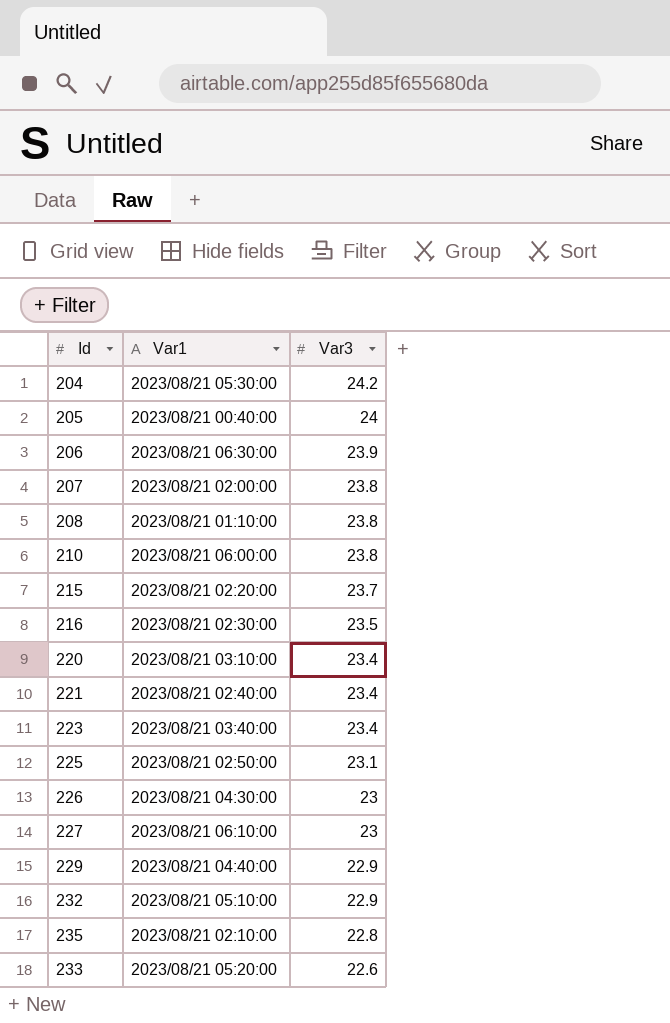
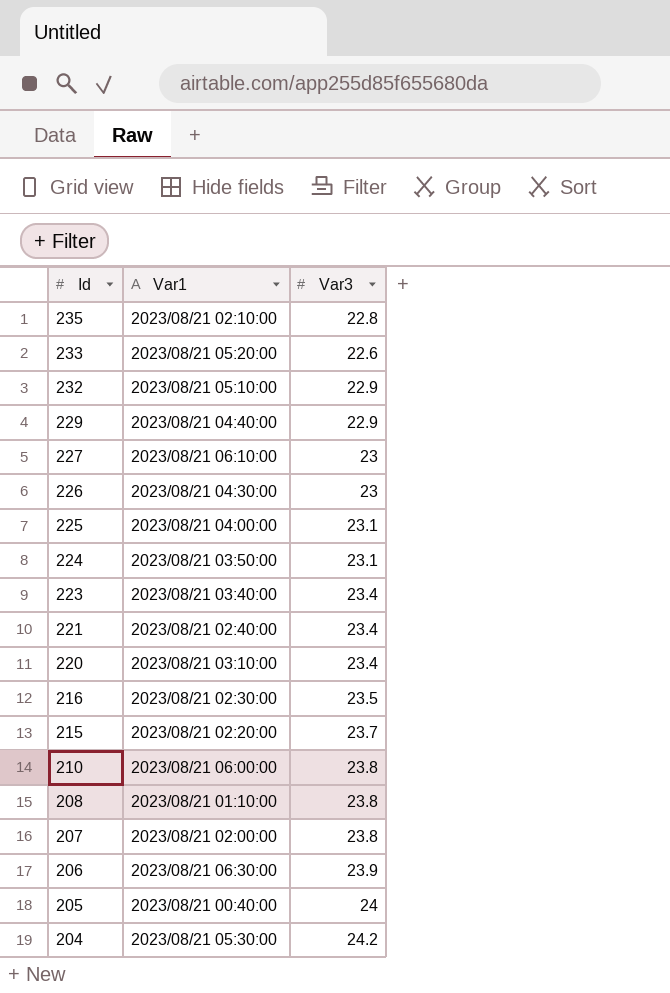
row order: Var3 descending -> Id descending
225 | Var1: 2023/08/21 02:50:00 -> 2023/08/21 04:00:00
row 224: none -> 2023/08/21 03:50:00 | 23.1

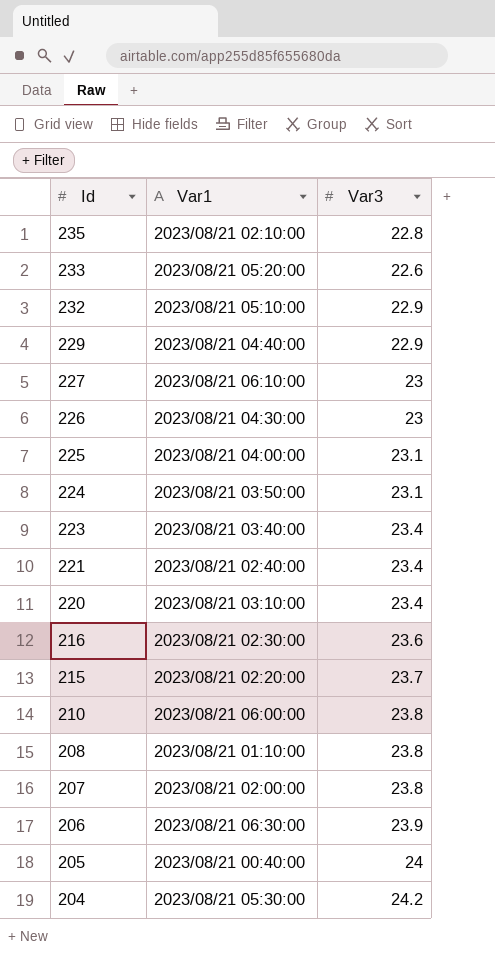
216 | Var3: 23.5 -> 23.6

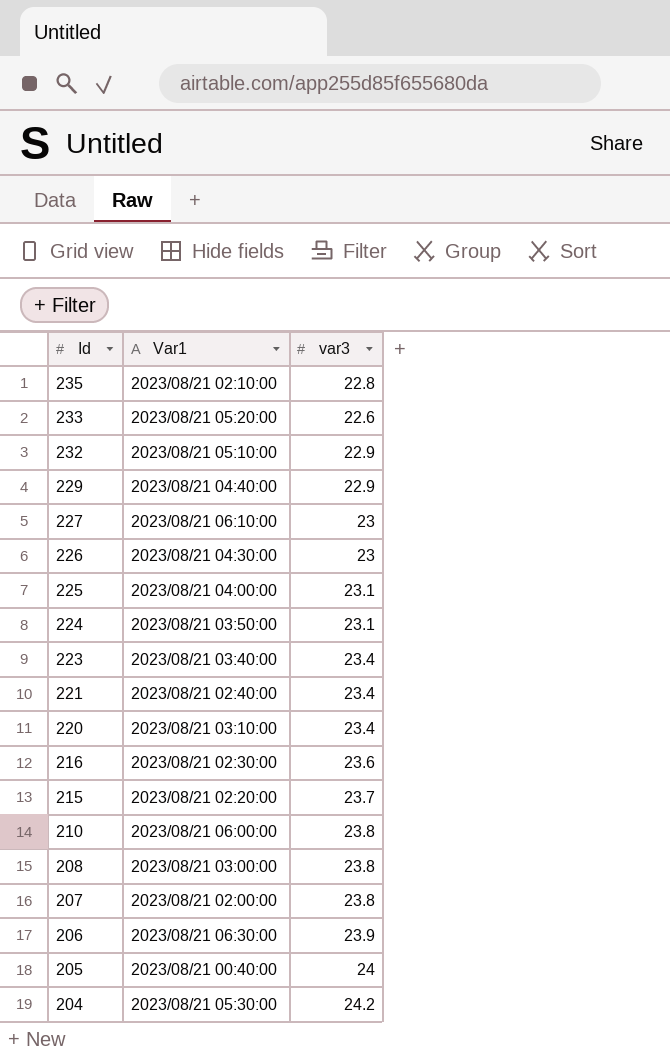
column name: Var3 -> var3
208 | Var1: 2023/08/21 01:10:00 -> 2023/08/21 03:00:00

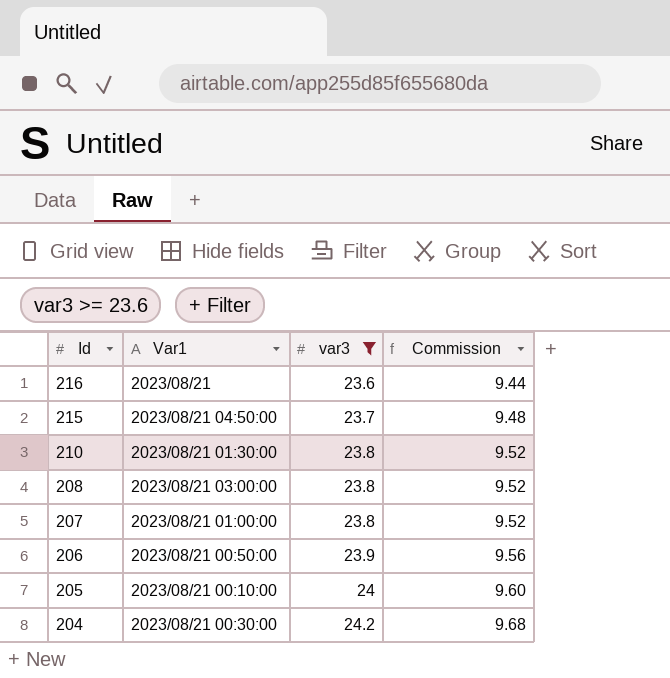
filter: none -> var3 >= 23.6
column Commission | formula: none -> [var3] * 0.4
216 | Var1: 2023/08/21 02:30:00 -> 2023/08/21
215 | Var1: 2023/08/21 02:20:00 -> 2023/08/21 04:50:00
210 | Var1: 2023/08/21 06:00:00 -> 2023/08/21 01:30:00
207 | Var1: 2023/08/21 02:00:00 -> 2023/08/21 01:00:00
206 | Var1: 2023/08/21 06:30:00 -> 2023/08/21 00:50:00
205 | Var1: 2023/08/21 00:40:00 -> 2023/08/21 00:10:00
204 | Var1: 2023/08/21 05:30:00 -> 2023/08/21 00:30:00

